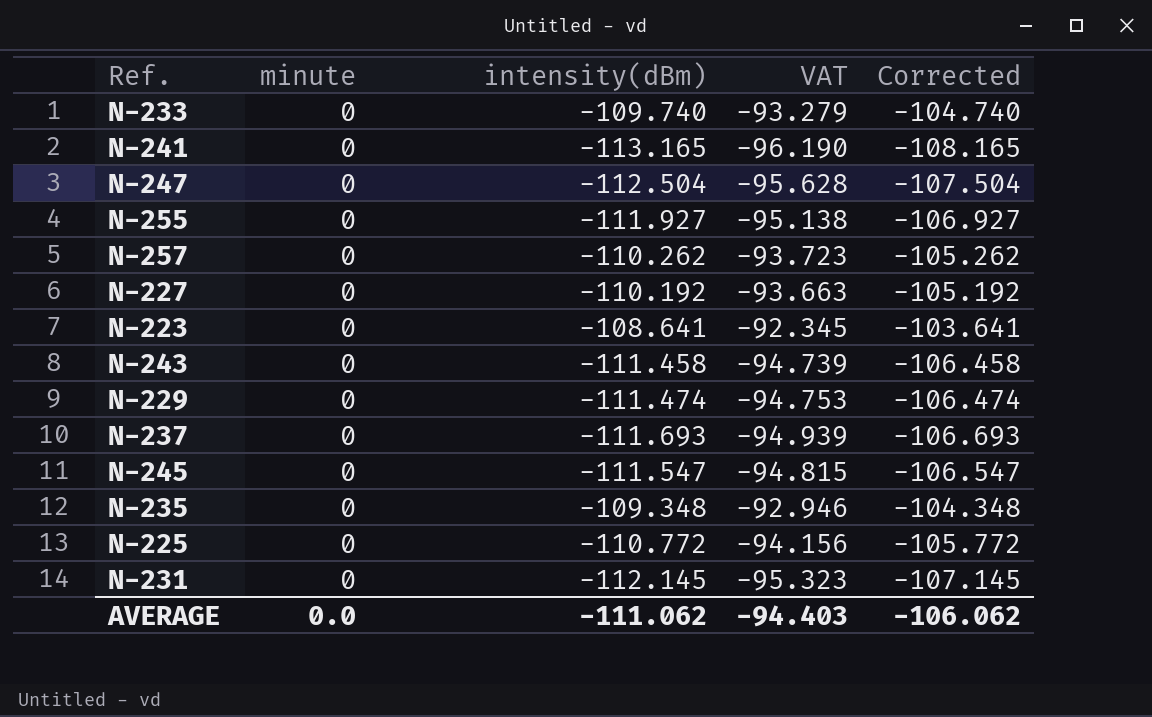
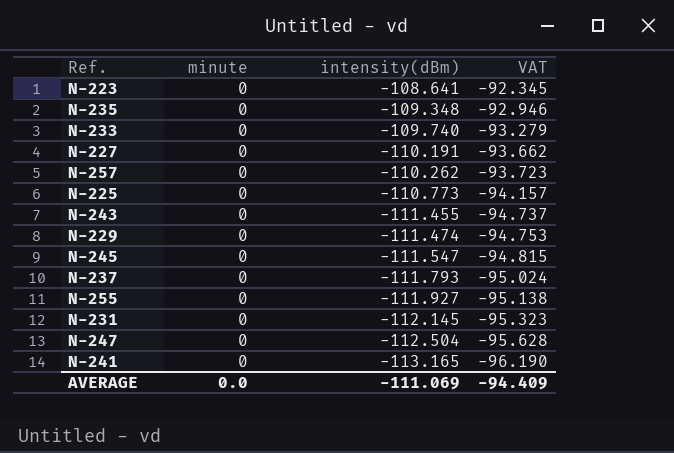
row order: none -> intensity(dBm) descending
column Corrected | formula: [intensity(dBm)] + 5 -> none
N-227 | intensity(dBm): -110.192 -> -110.191
N-227 | VAT: -93.663 -> -93.662
N-225 | intensity(dBm): -110.772 -> -110.773
N-225 | VAT: -94.156 -> -94.157
N-243 | intensity(dBm): -111.458 -> -111.455
N-243 | VAT: -94.739 -> -94.737
N-237 | intensity(dBm): -111.693 -> -111.793
N-237 | VAT: -94.939 -> -95.024
AVERAGE | intensity(dBm): -111.062 -> -111.069
AVERAGE | VAT: -94.403 -> -94.409

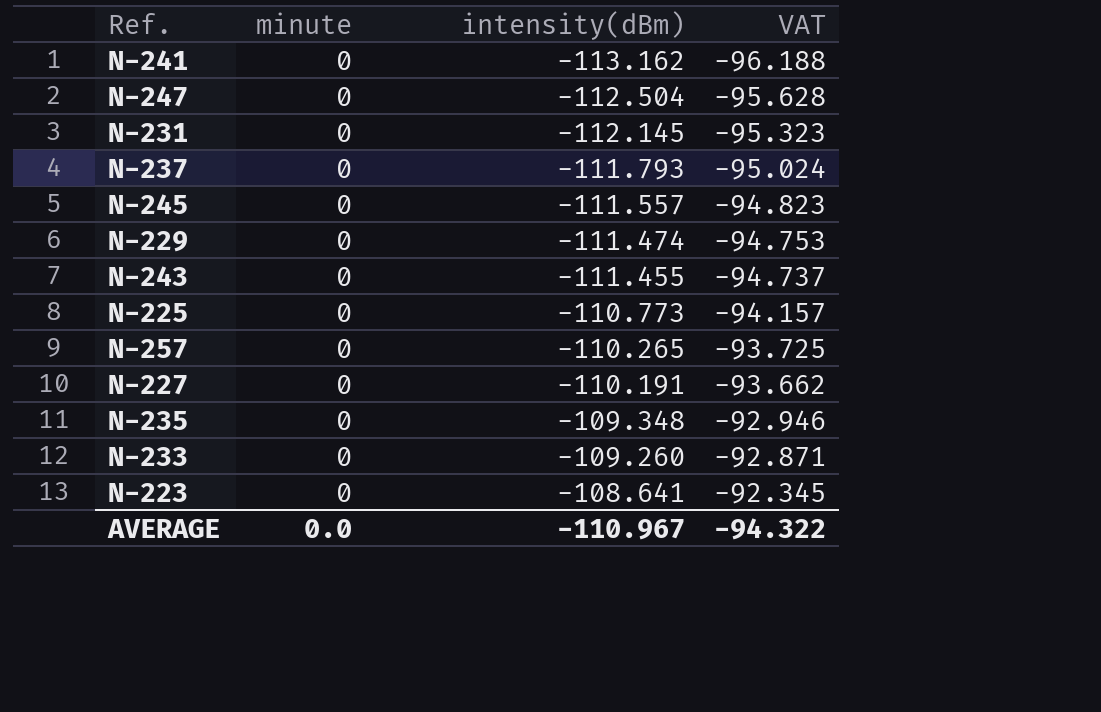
row order: intensity(dBm) descending -> intensity(dBm) ascending
row N-255: 0 | -111.927 | -95.138 -> none
N-241 | intensity(dBm): -113.165 -> -113.162
N-241 | VAT: -96.190 -> -96.188
N-245 | intensity(dBm): -111.547 -> -111.557
N-245 | VAT: -94.815 -> -94.823
N-257 | intensity(dBm): -110.262 -> -110.265
N-257 | VAT: -93.723 -> -93.725
N-233 | intensity(dBm): -109.740 -> -109.260
N-233 | VAT: -93.279 -> -92.871
AVERAGE | intensity(dBm): -111.069 -> -110.967
AVERAGE | VAT: -94.409 -> -94.322

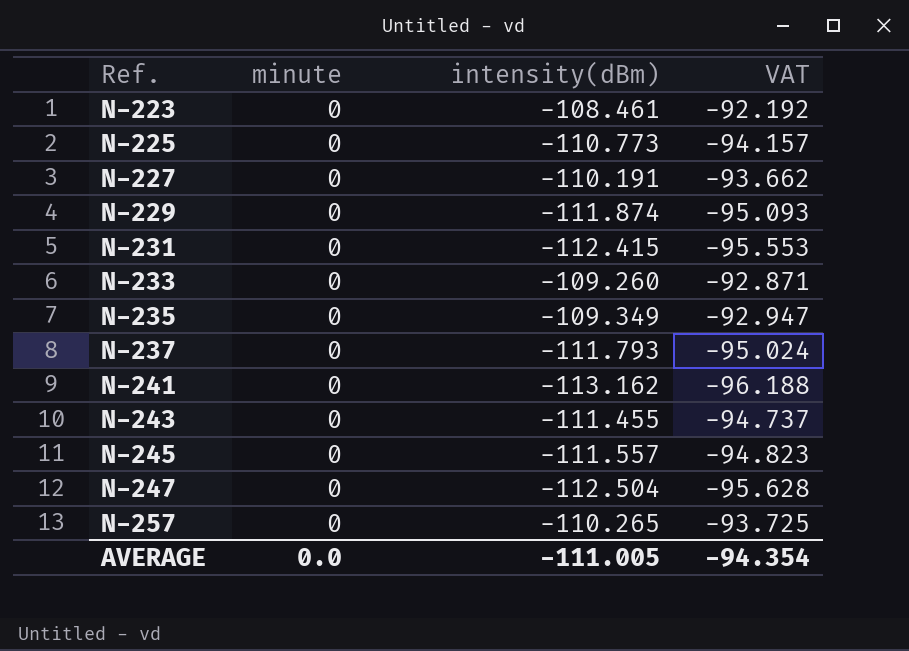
row order: intensity(dBm) ascending -> Ref. ascending
N-223 | intensity(dBm): -108.641 -> -108.461
N-223 | VAT: -92.345 -> -92.192
N-229 | intensity(dBm): -111.474 -> -111.874
N-229 | VAT: -94.753 -> -95.093
N-231 | intensity(dBm): -112.145 -> -112.415
N-231 | VAT: -95.323 -> -95.553
N-235 | intensity(dBm): -109.348 -> -109.349
N-235 | VAT: -92.946 -> -92.947
AVERAGE | intensity(dBm): -110.967 -> -111.005
AVERAGE | VAT: -94.322 -> -94.354

